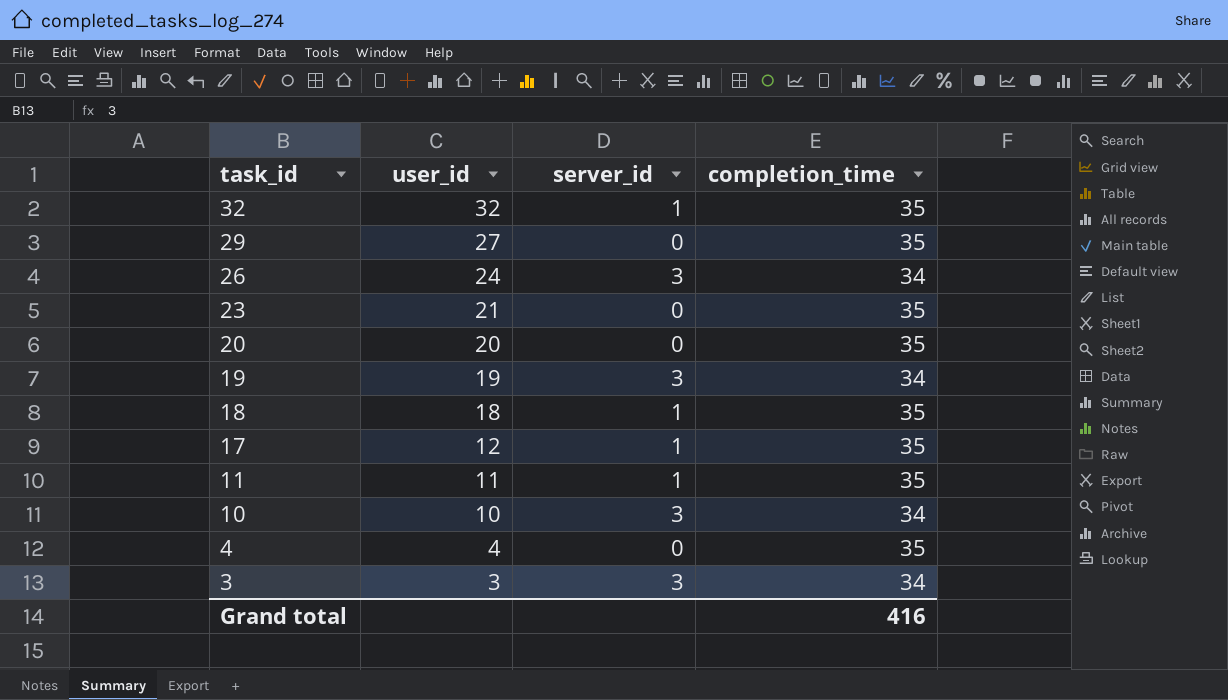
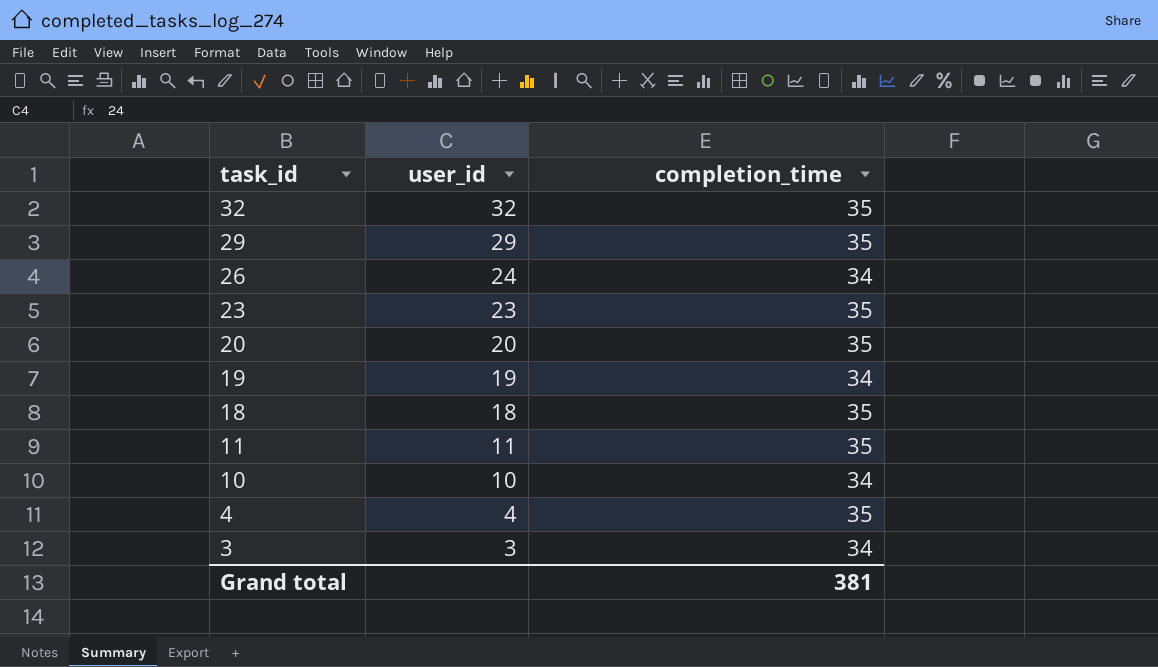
column server_id | position: 3 -> none
row 17: 12 | 1 | 35 -> none
29 | user_id: 27 -> 29
23 | user_id: 21 -> 23
Grand total | completion_time: 416 -> 381

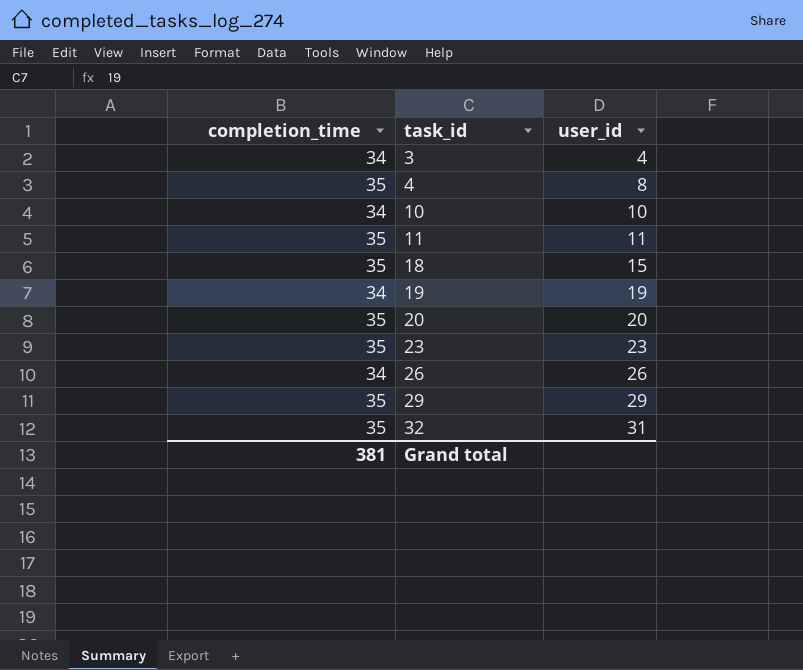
row order: task_id descending -> task_id ascending
column completion_time | position: 3 -> 1
3 | user_id: 3 -> 4
4 | user_id: 4 -> 8
18 | user_id: 18 -> 15
26 | user_id: 24 -> 26
32 | user_id: 32 -> 31

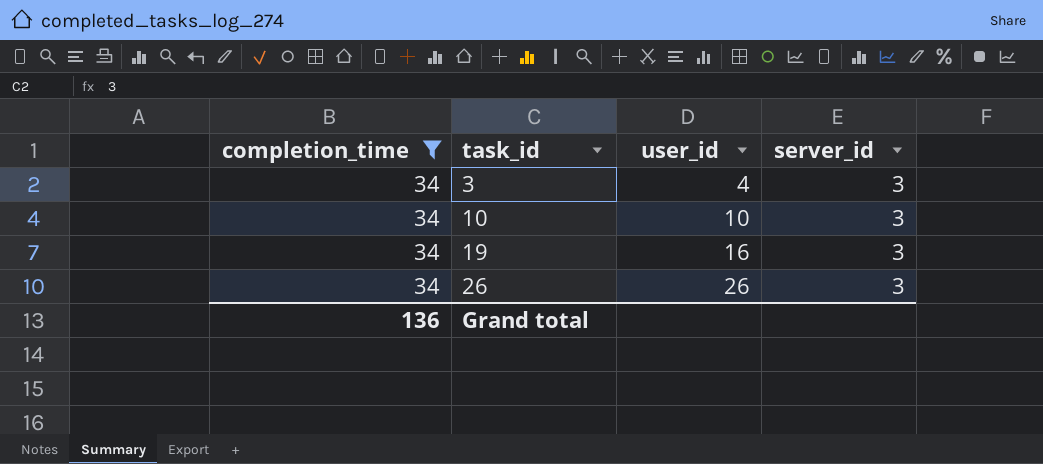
filter: none -> completion_time = 34
column server_id | position: none -> 4
19 | user_id: 19 -> 16
Grand total | completion_time: 381 -> 136

